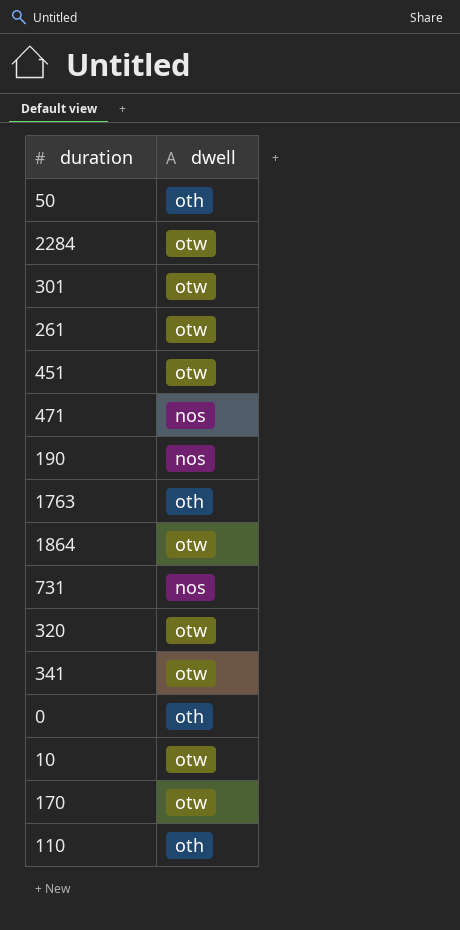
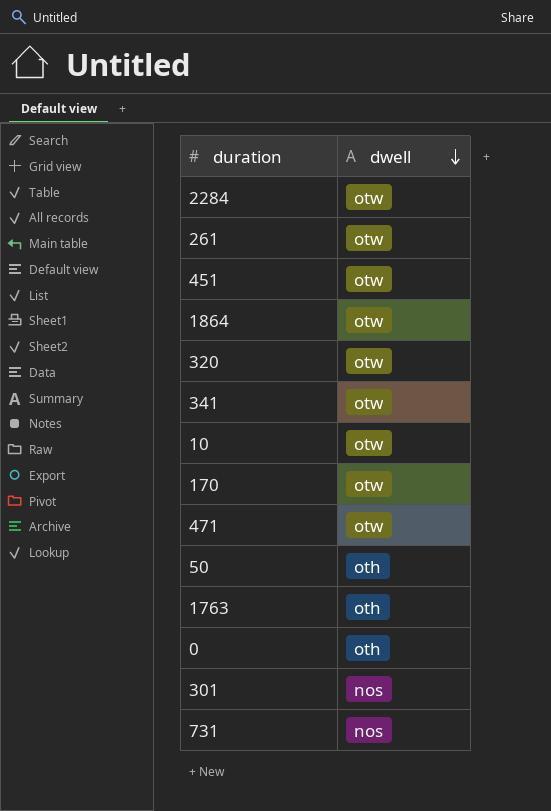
row order: none -> dwell descending
row 190: nos -> none
row 110: oth -> none
471 | dwell: nos -> otw
301 | dwell: otw -> nos

